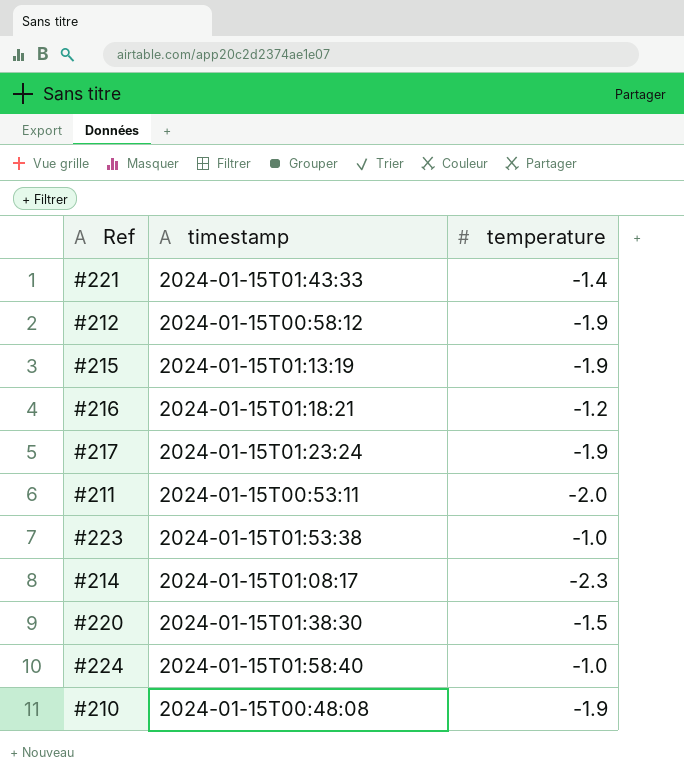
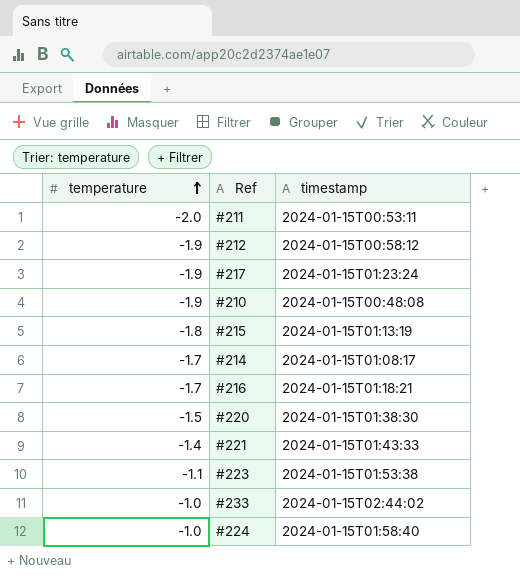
row order: none -> temperature ascending
column temperature | position: 3 -> 1
#215 | temperature: -1.9 -> -1.8
#214 | temperature: -2.3 -> -1.7
#216 | temperature: -1.2 -> -1.7
#223 | temperature: -1.0 -> -1.1
row #233: none -> -1.0 | 2024-01-15T02:44:02

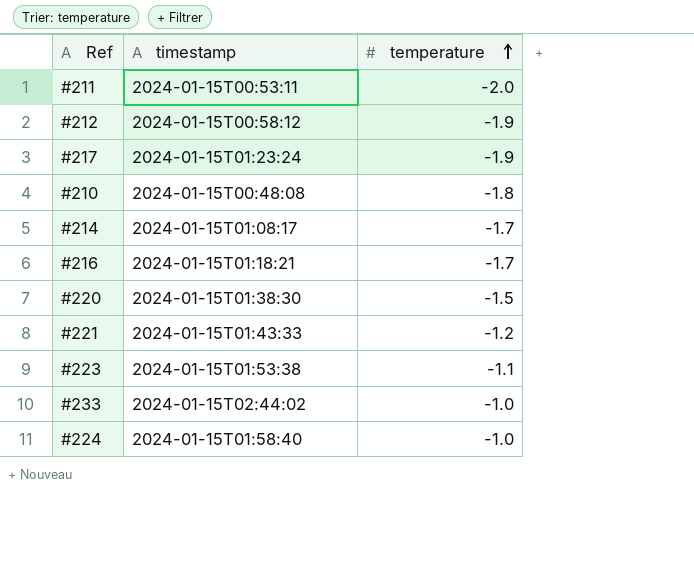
column temperature | position: 1 -> 3
row #215: -1.8 | 2024-01-15T01:13:19 -> none
#210 | temperature: -1.9 -> -1.8
#221 | temperature: -1.4 -> -1.2

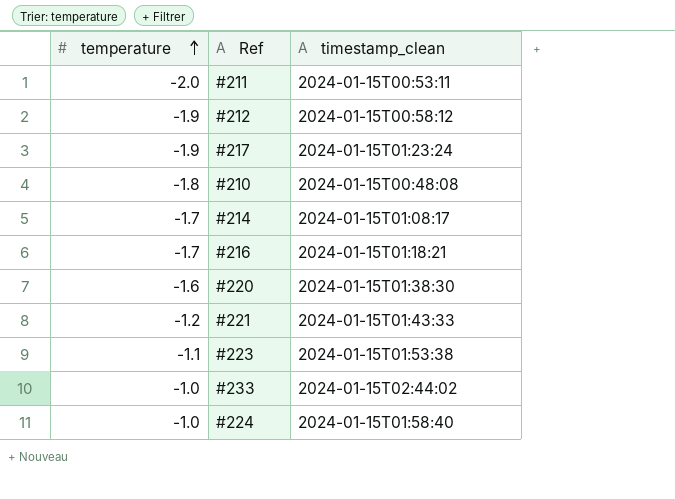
column temperature | position: 3 -> 1
column name: timestamp -> timestamp_clean
#220 | temperature: -1.5 -> -1.6

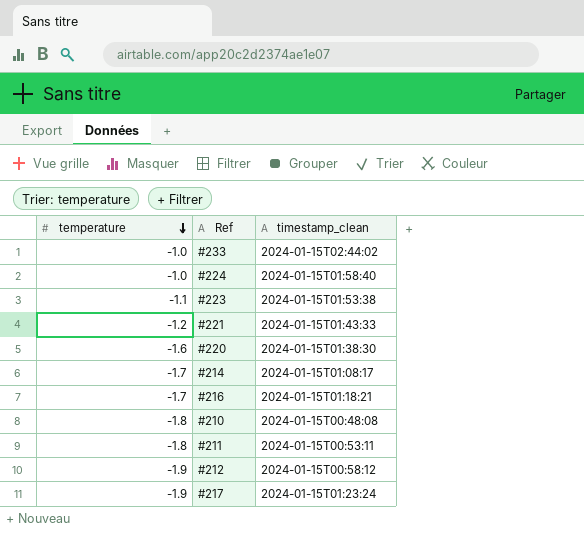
row order: temperature ascending -> temperature descending
#211 | temperature: -2.0 -> -1.8

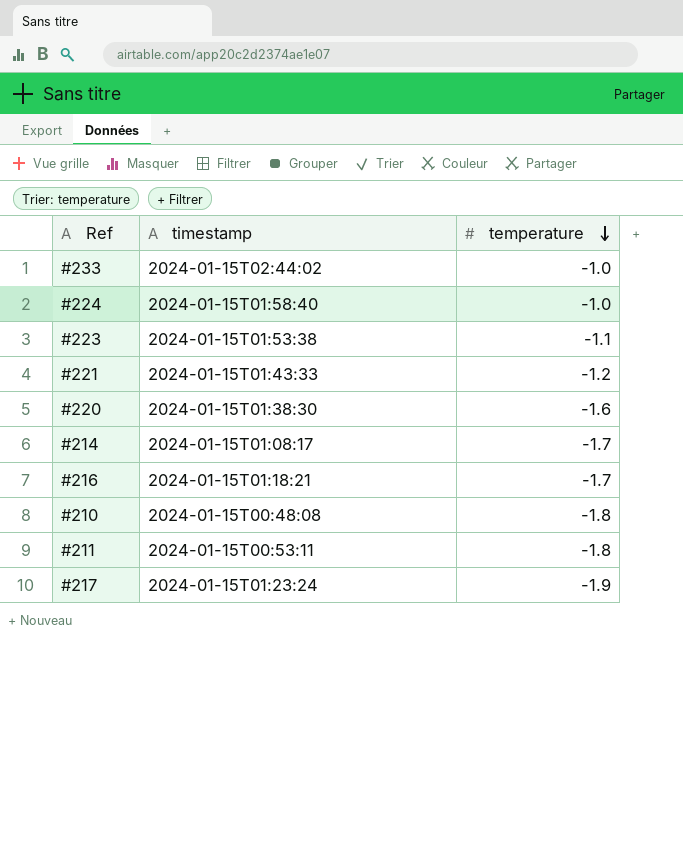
column name: timestamp_clean -> timestamp
column temperature | position: 1 -> 3
row #212: -1.9 | 2024-01-15T00:58:12 -> none

